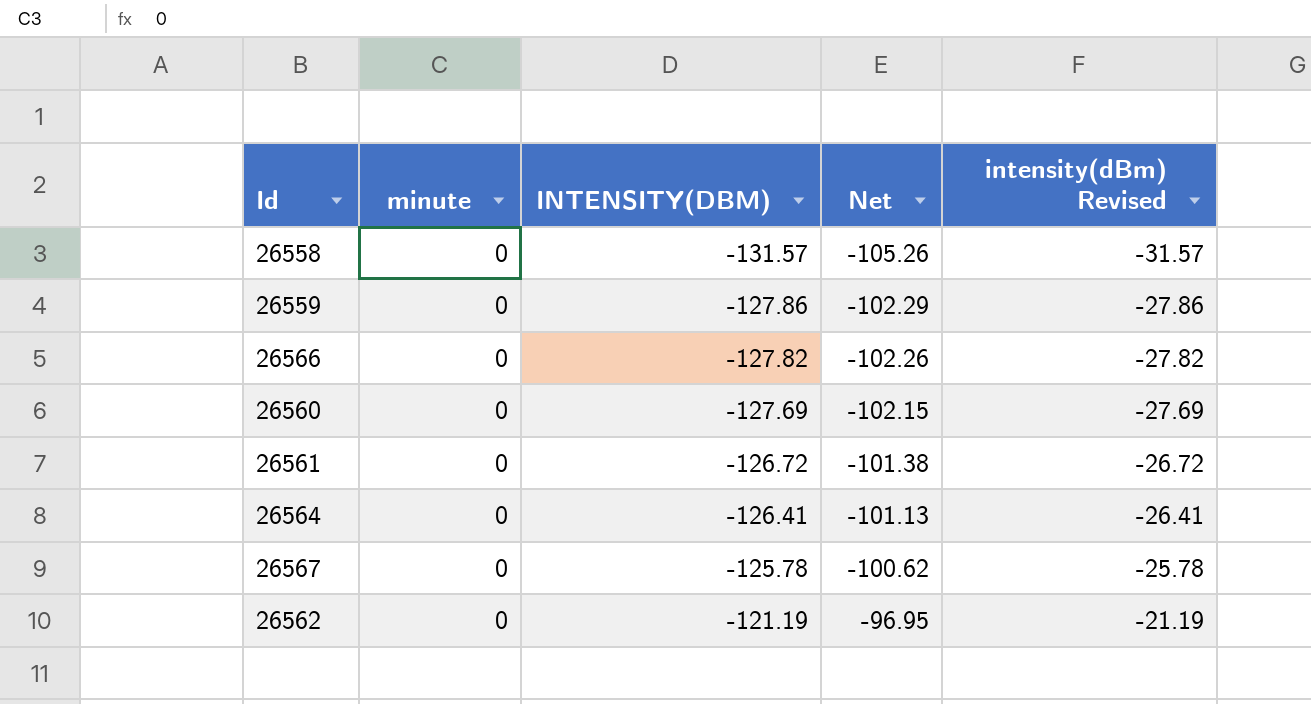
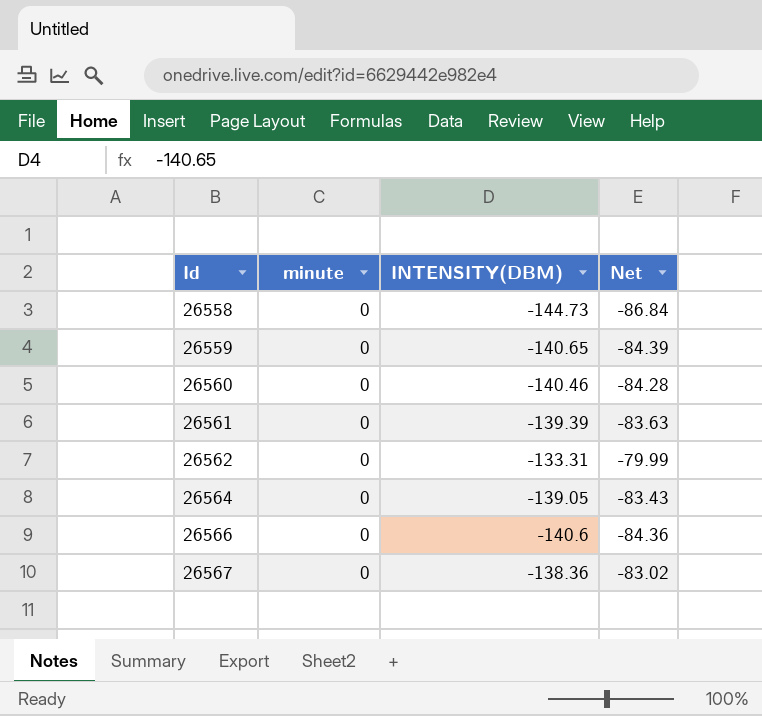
row order: INTENSITY(DBM) ascending -> Id ascending
column intensity(dBm) Revised | formula: [INTENSITY(DBM)] + 100 -> none
column Net | formula: [INTENSITY(DBM)] * 0.8 -> [INTENSITY(DBM)] * 0.6
26558 | INTENSITY(DBM): -131.57 -> -144.73
26559 | INTENSITY(DBM): -127.86 -> -140.65
26560 | INTENSITY(DBM): -127.69 -> -140.46
26561 | INTENSITY(DBM): -126.72 -> -139.39
26562 | INTENSITY(DBM): -121.19 -> -133.31
26564 | INTENSITY(DBM): -126.41 -> -139.05
26566 | INTENSITY(DBM): -127.82 -> -140.6
26567 | INTENSITY(DBM): -125.78 -> -138.36

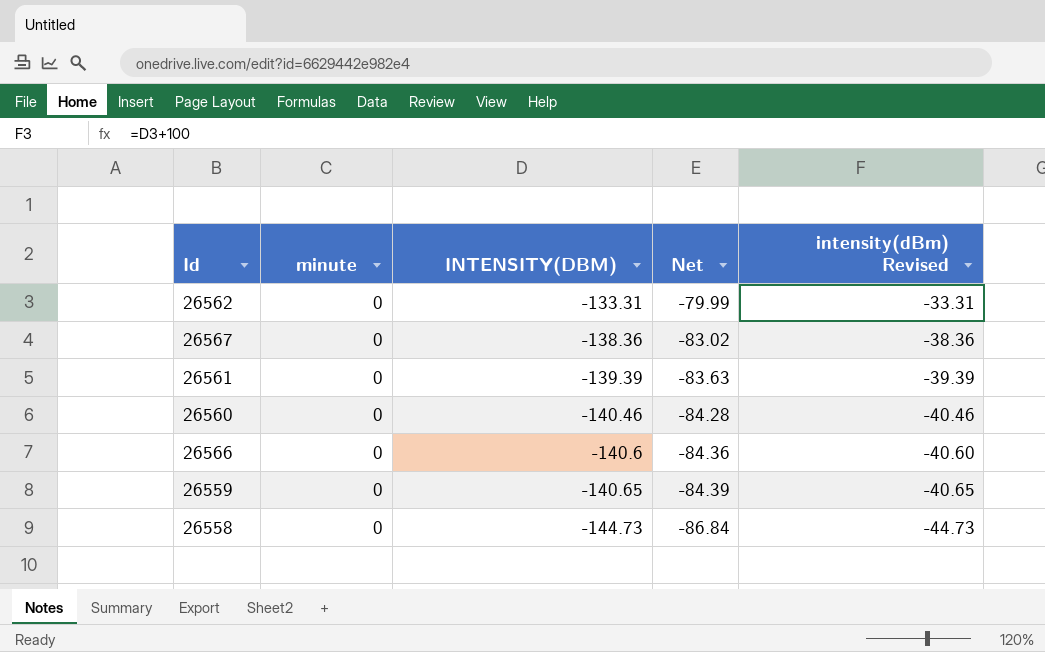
row order: Id ascending -> INTENSITY(DBM) descending
column intensity(dBm) Revised | formula: none -> [INTENSITY(DBM)] + 100
row 26564: 0 | -139.05 | -83.43 -> none

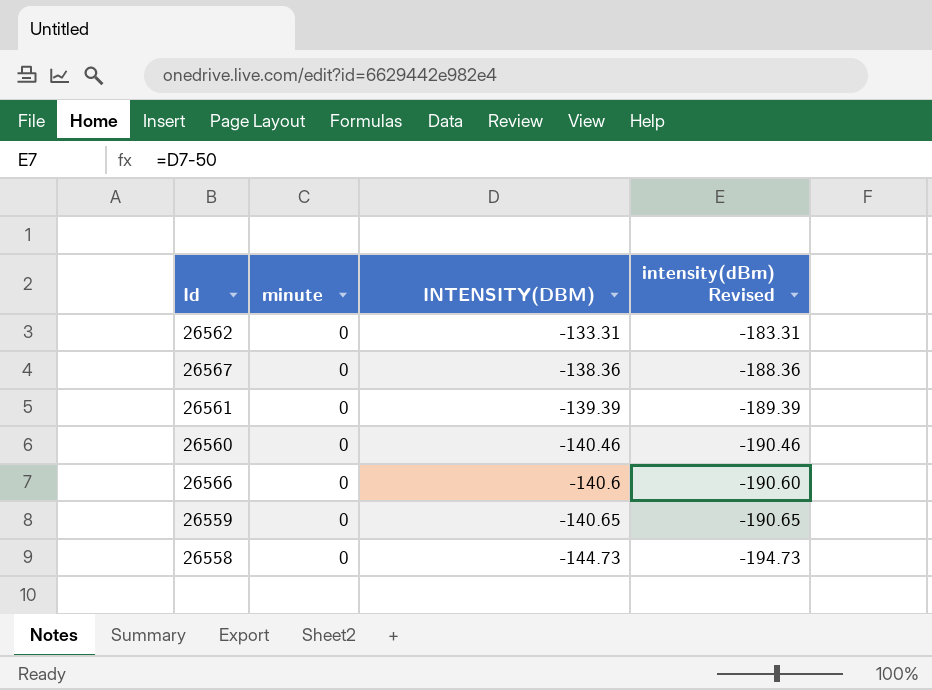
column Net | formula: [INTENSITY(DBM)] * 0.6 -> none
column intensity(dBm) Revised | formula: [INTENSITY(DBM)] + 100 -> [INTENSITY(DBM)] - 50

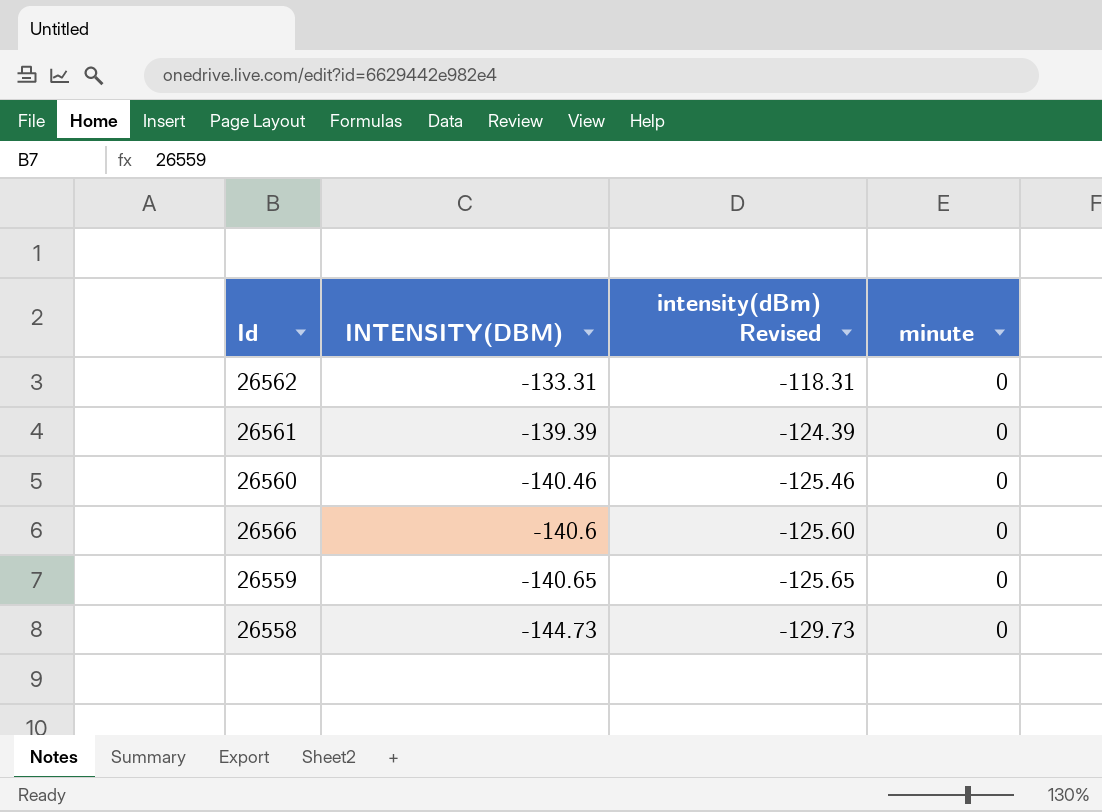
column intensity(dBm) Revised | formula: [INTENSITY(DBM)] - 50 -> [INTENSITY(DBM)] + 15
column minute | position: 2 -> 4
row 26567: 0 | -138.36 | -188.36 -> none

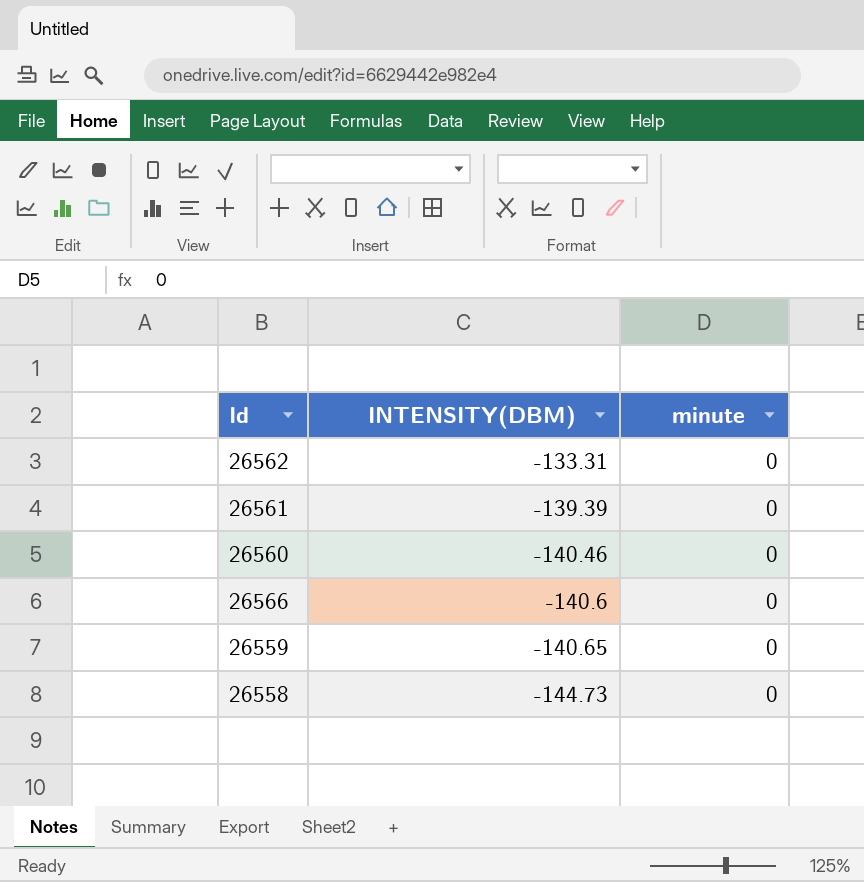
column intensity(dBm) Revised | formula: [INTENSITY(DBM)] + 15 -> none

